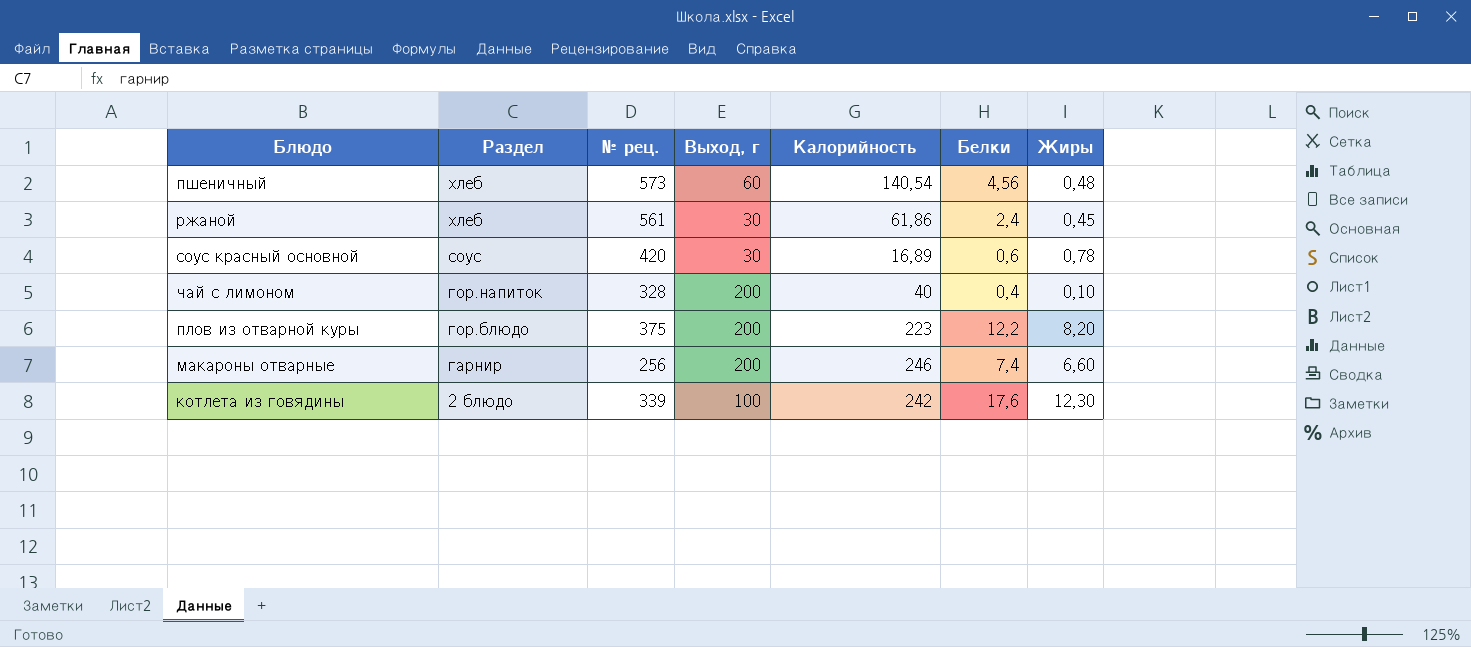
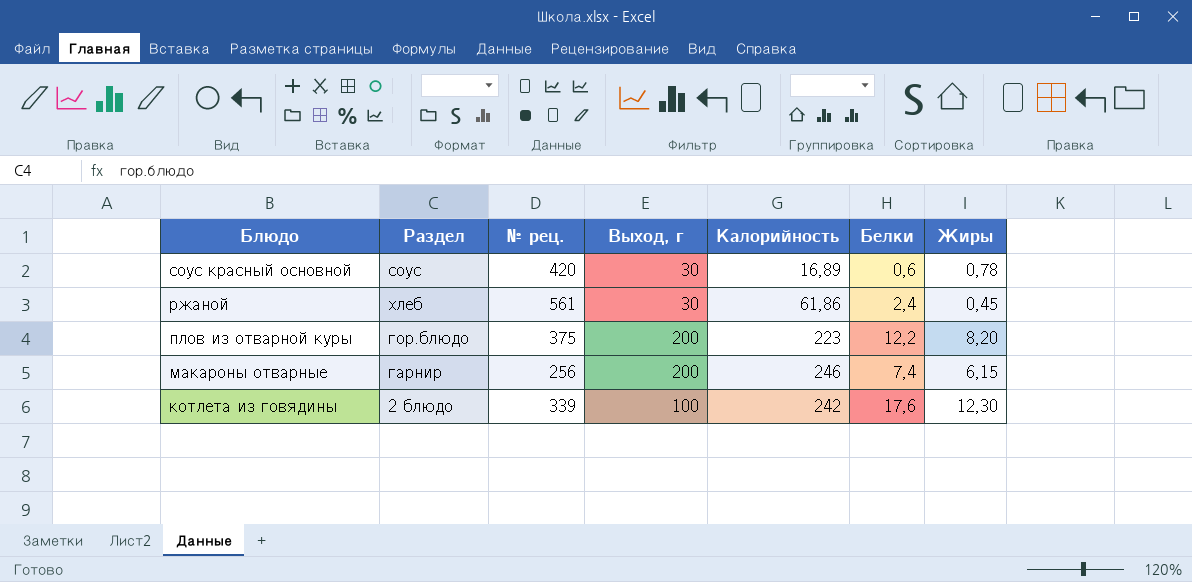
row order: Раздел descending -> Блюдо descending
row пшеничный: хлеб | 573 | 60 | 140,54 | 4,56 | 0,48 -> none
row чай с лимоном: гор.напиток | 328 | 200 | 40 | 0,4 | 0,10 -> none
макароны отварные | Жиры: 6,60 -> 6,15

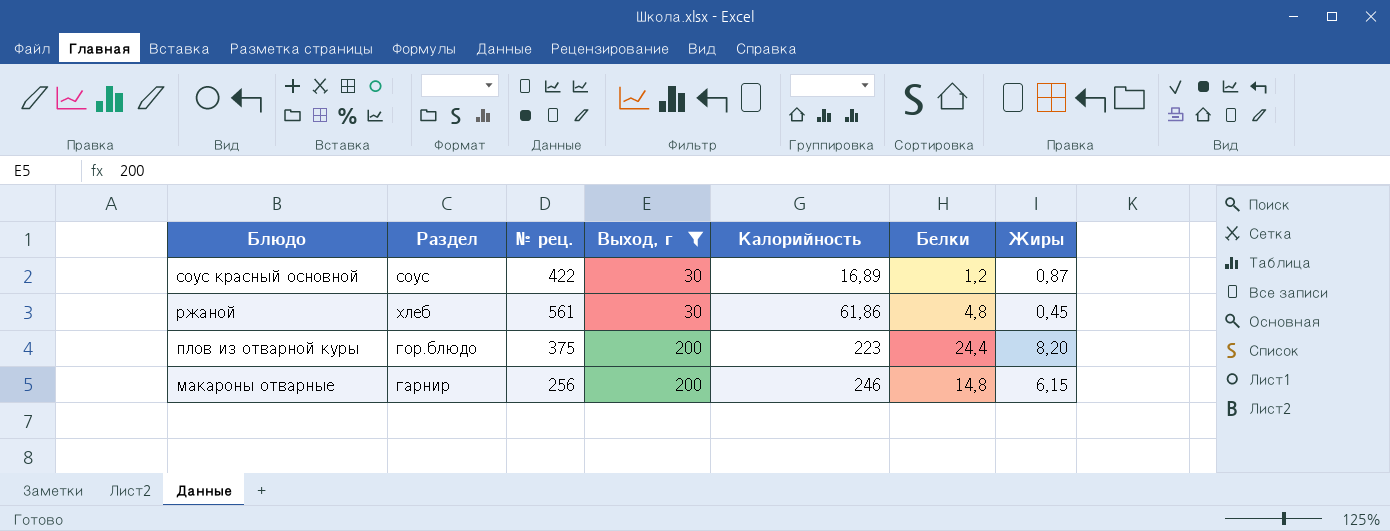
filter: none -> Выход, г != 100
соус красный основной | № рец.: 420 -> 422
соус красный основной | Белки: 0,6 -> 1,2
соус красный основной | Жиры: 0,78 -> 0,87
ржаной | Белки: 2,4 -> 4,8
плов из отварной куры | Белки: 12,2 -> 24,4
макароны отварные | Белки: 7,4 -> 14,8

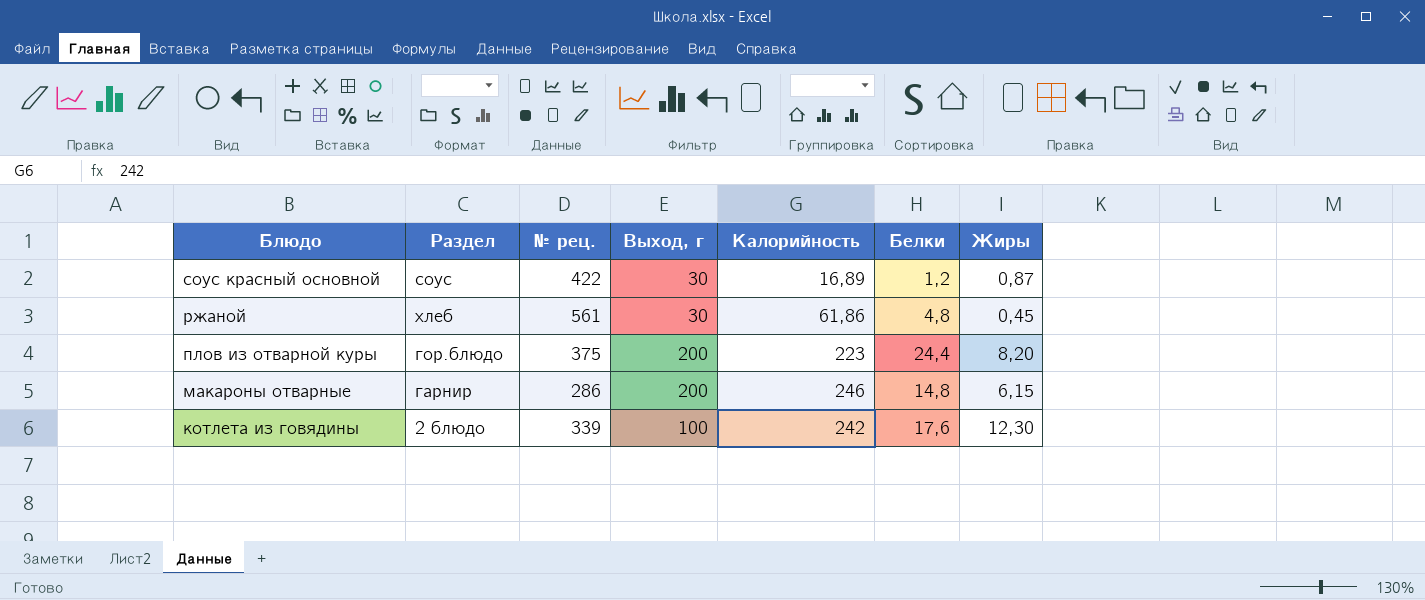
filter: Выход, г != 100 -> none
макароны отварные | № рец.: 256 -> 286

